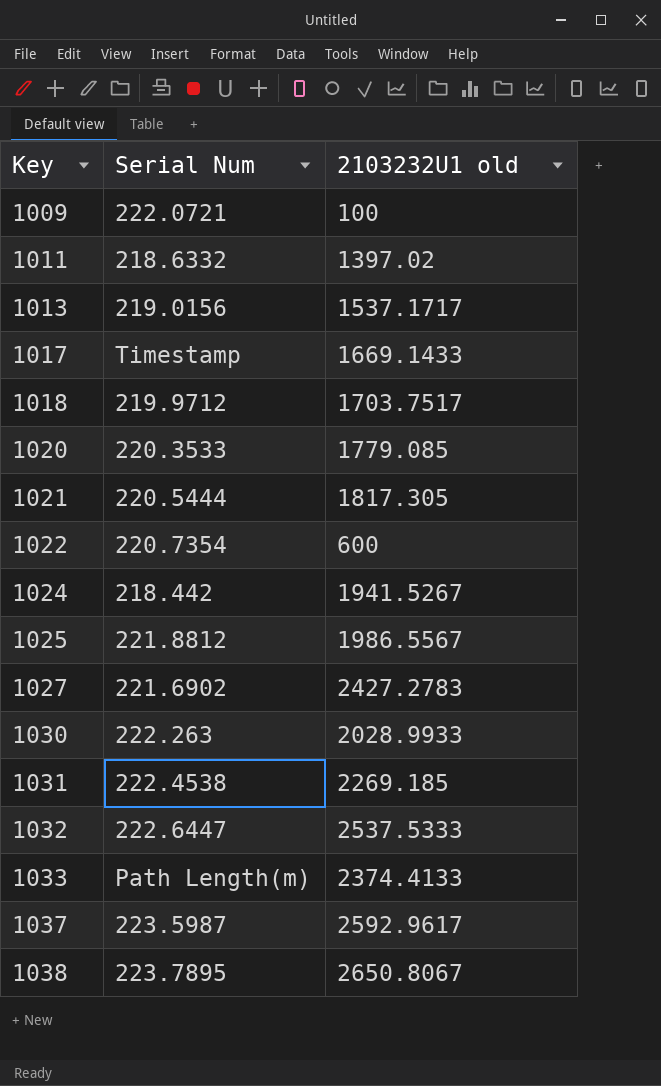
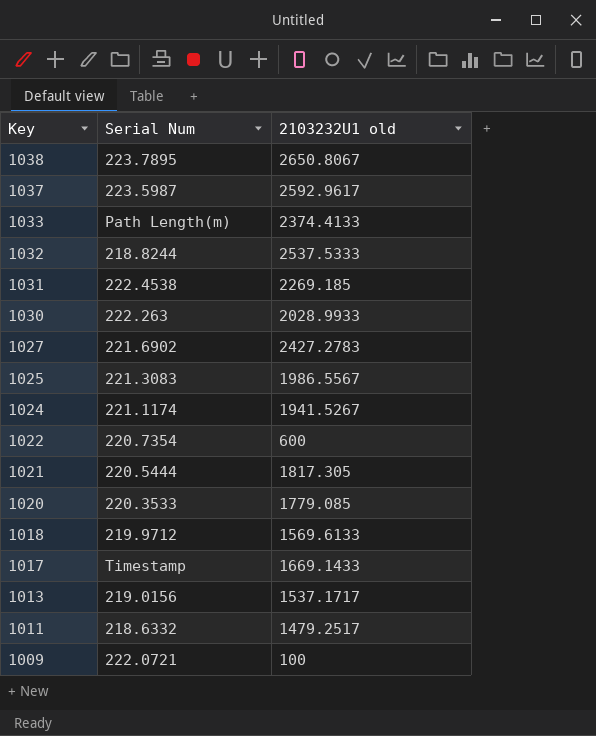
row order: Key ascending -> Key descending
1032 | Serial Num: 222.6447 -> 218.8244
1025 | Serial Num: 221.8812 -> 221.3083
1024 | Serial Num: 218.442 -> 221.1174
1018 | 2103232U1 old: 1703.7517 -> 1569.6133
1011 | 2103232U1 old: 1397.02 -> 1479.2517

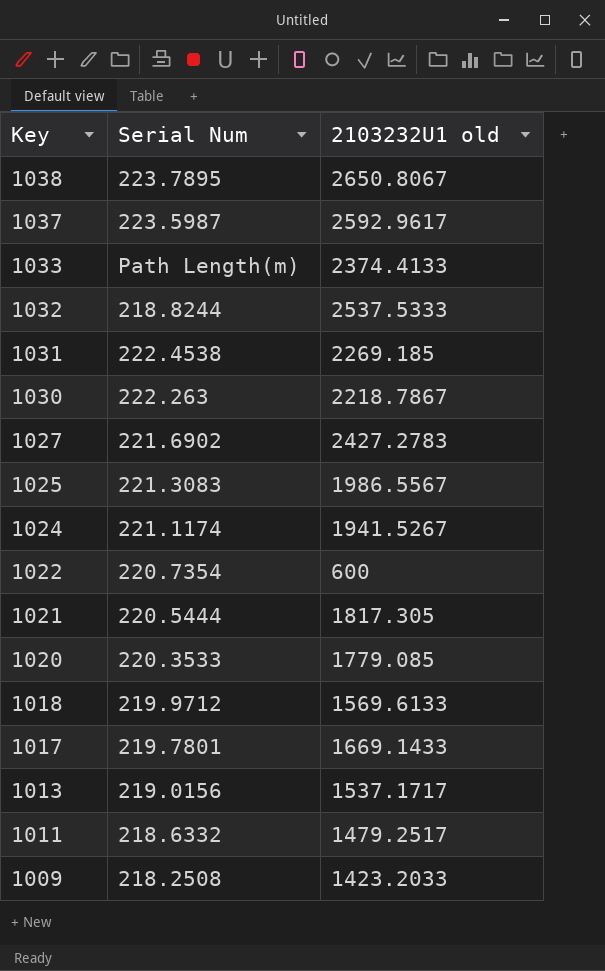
1030 | 2103232U1 old: 2028.9933 -> 2218.7867
1017 | Serial Num: Timestamp -> 219.7801
1009 | Serial Num: 222.0721 -> 218.2508
1009 | 2103232U1 old: 100 -> 1423.2033

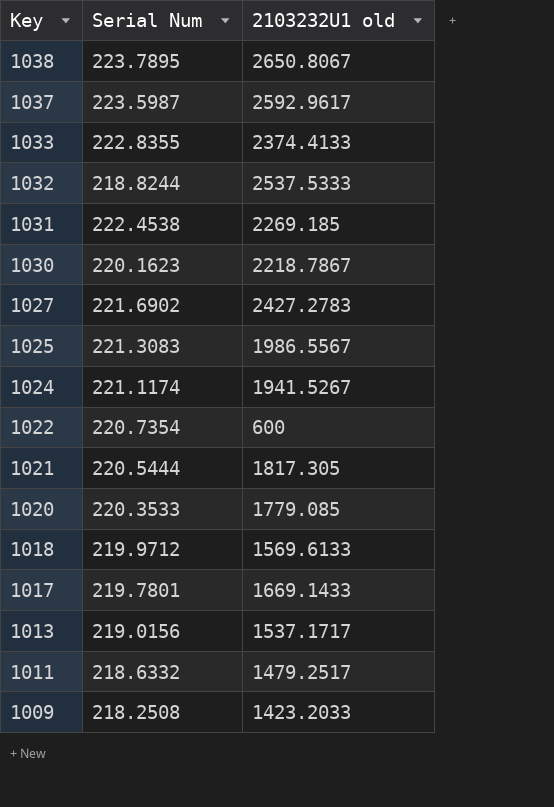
1033 | Serial Num: Path Length(m) -> 222.8355
1030 | Serial Num: 222.263 -> 220.1623

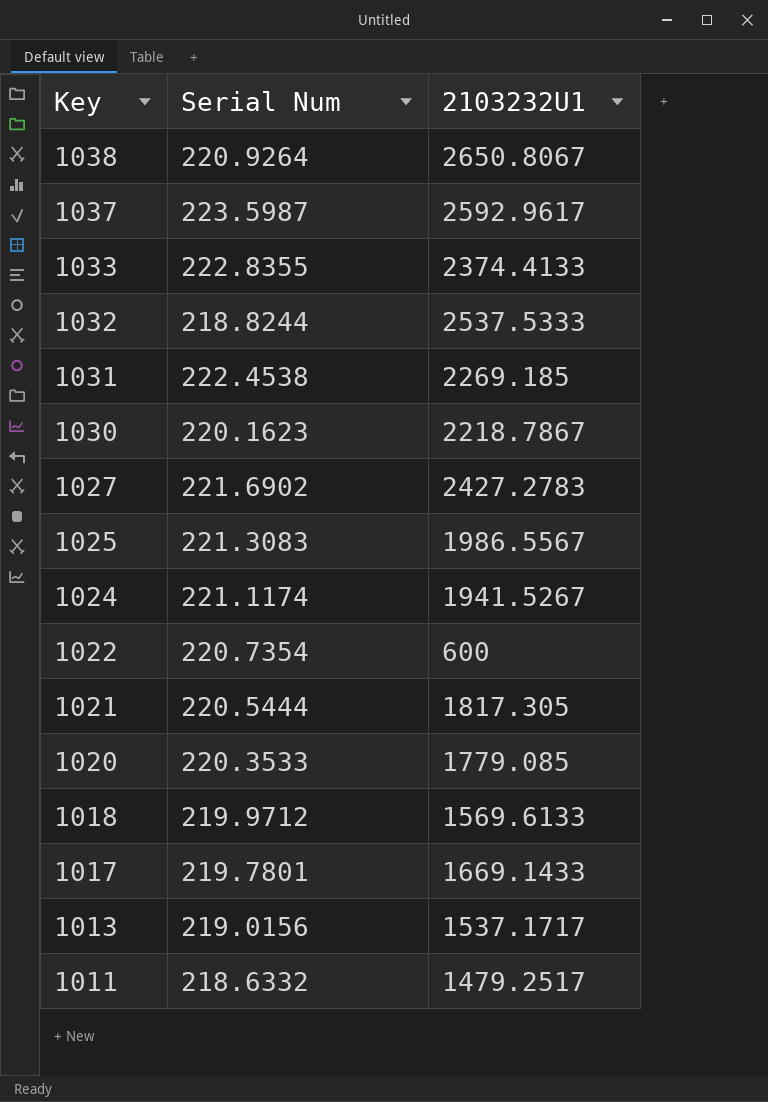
column name: 2103232U1 old -> 2103232U1
row 1009: 218.2508 | 1423.2033 -> none
1038 | Serial Num: 223.7895 -> 220.9264

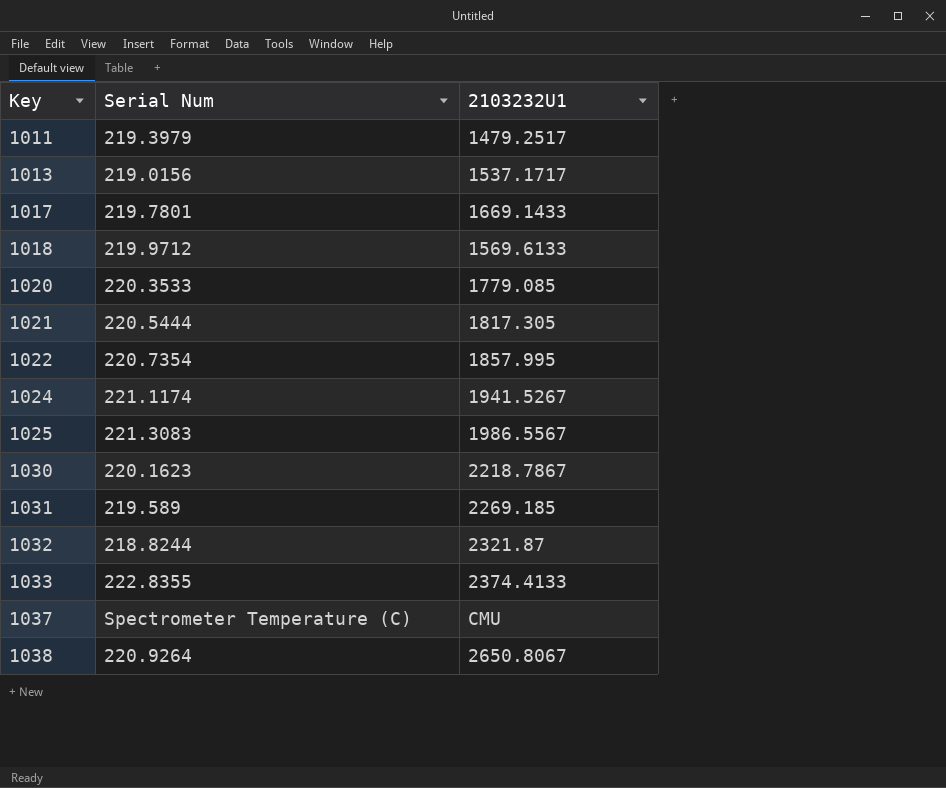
row order: Key descending -> Key ascending
row 1027: 221.6902 | 2427.2783 -> none
1011 | Serial Num: 218.6332 -> 219.3979
1022 | 2103232U1: 600 -> 1857.995
1031 | Serial Num: 222.4538 -> 219.589
1032 | 2103232U1: 2537.5333 -> 2321.87
1037 | Serial Num: 223.5987 -> Spectrometer Temperature (C)
1037 | 2103232U1: 2592.9617 -> CMU

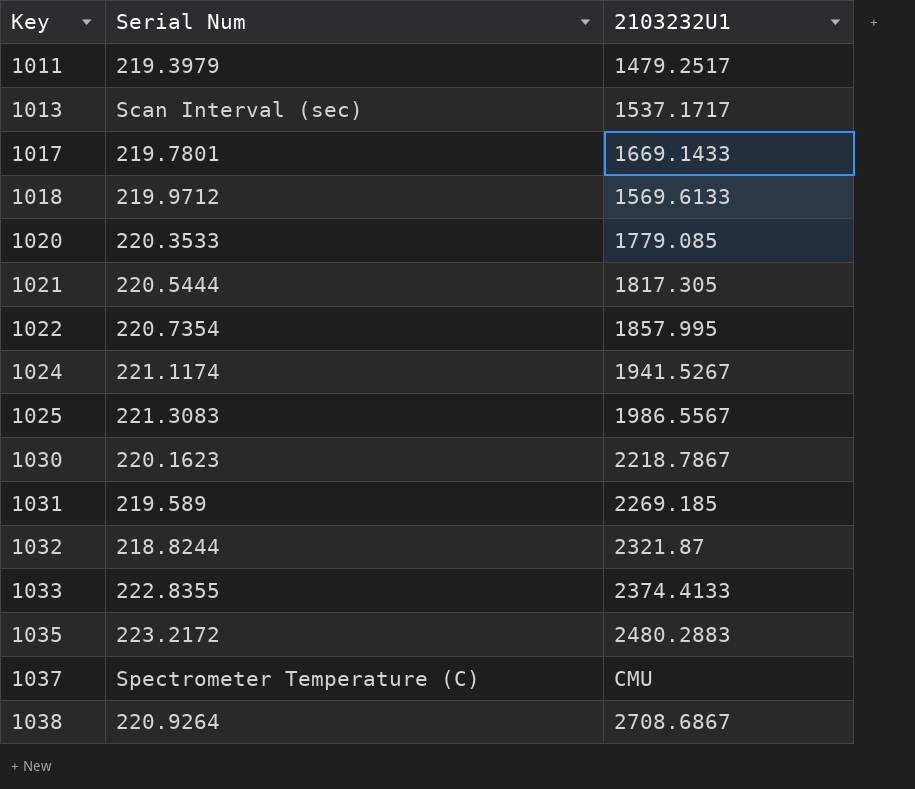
1013 | Serial Num: 219.0156 -> Scan Interval (sec)
row 1035: none -> 223.2172 | 2480.2883
1038 | 2103232U1: 2650.8067 -> 2708.6867

